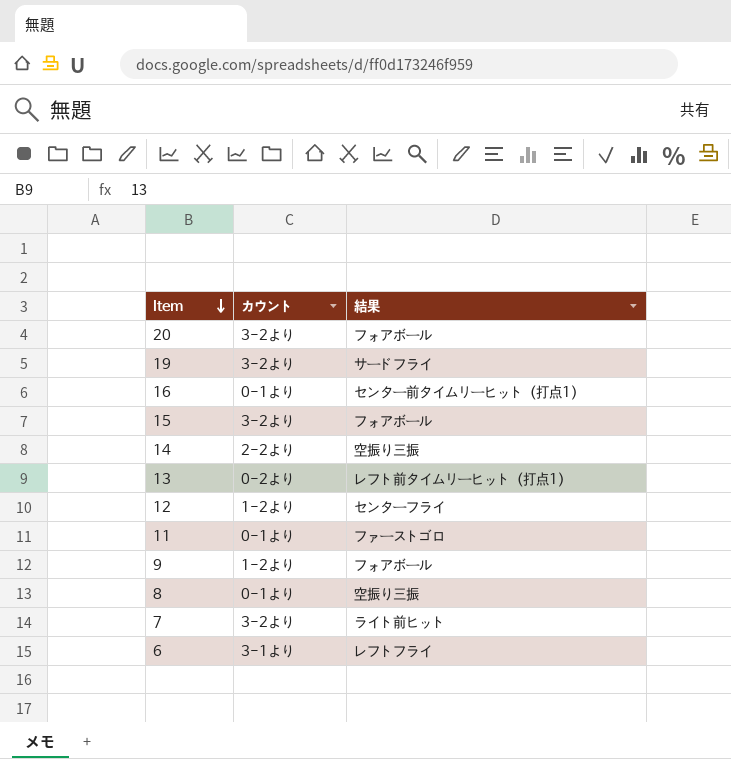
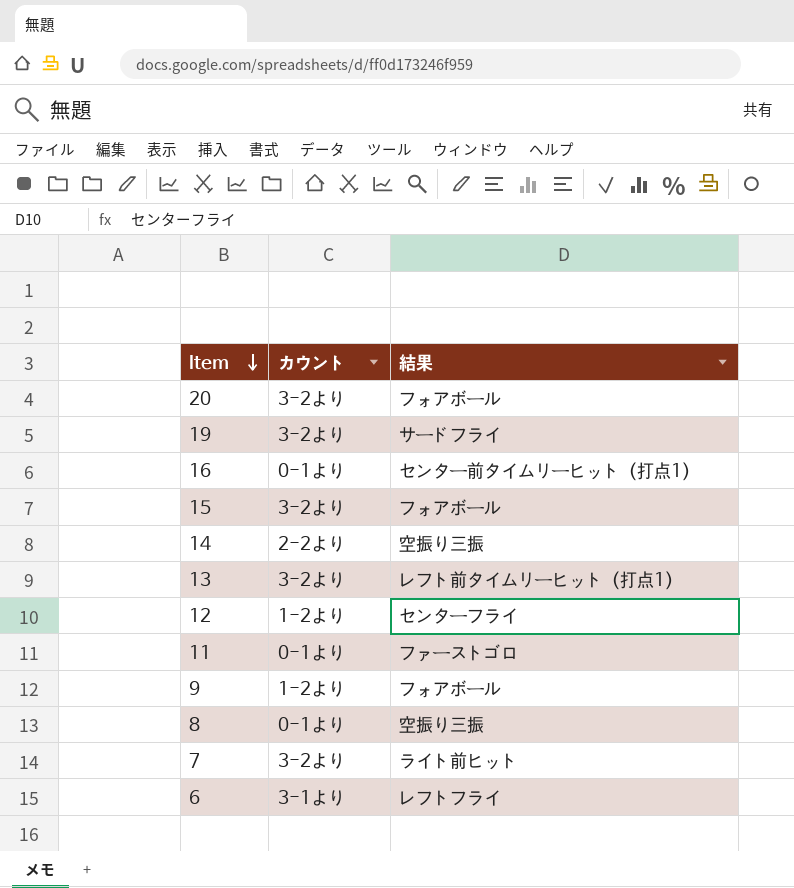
13 | カウント: 0-2より -> 3-2より

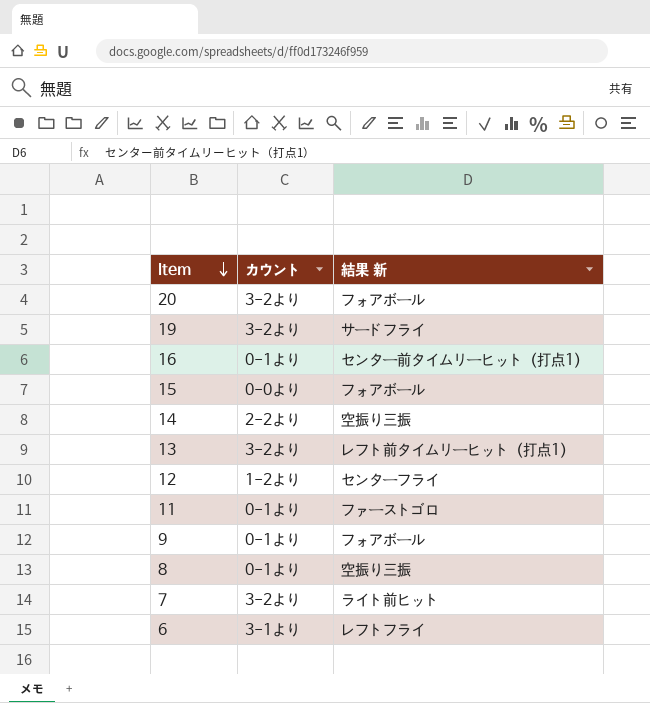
column name: 結果 -> 結果 新
15 | カウント: 3-2より -> 0-0より
9 | カウント: 1-2より -> 0-1より

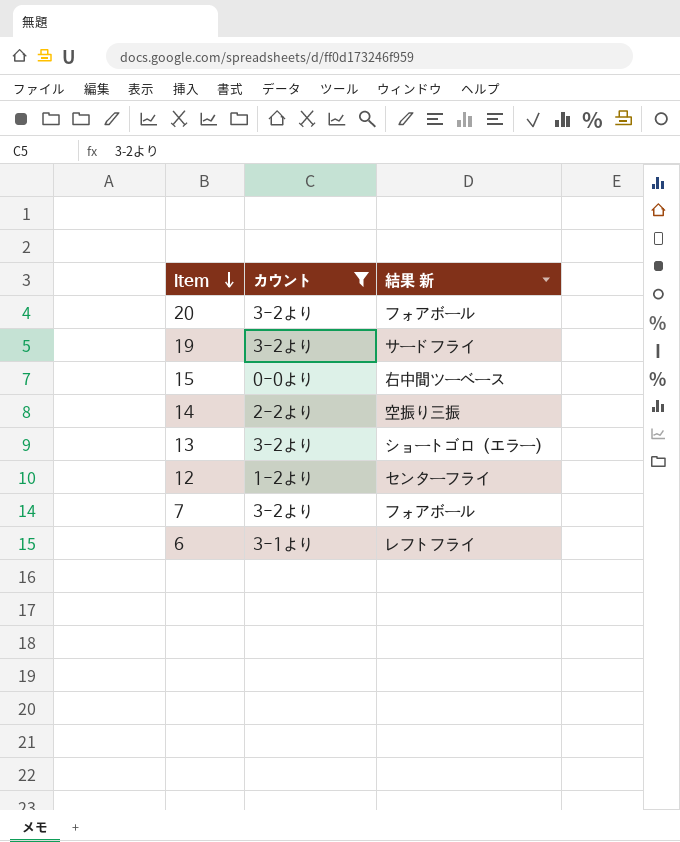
filter: none -> カウント != 0-1より
15 | 結果 新: フォアボール -> 右中間ツーベース
13 | 結果 新: レフト前タイムリーヒット（打点1） -> ショートゴロ（エラー）
7 | 結果 新: ライト前ヒット -> フォアボール

